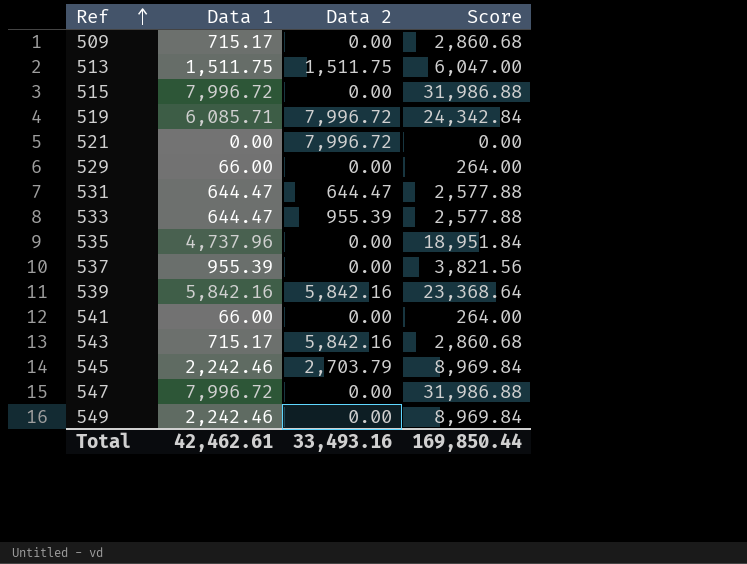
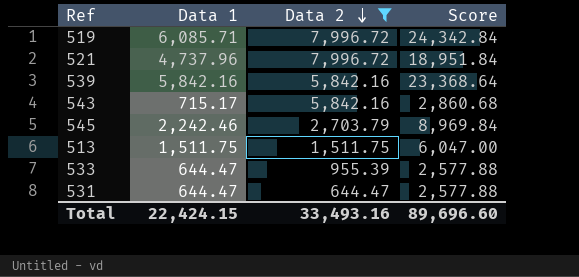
filter: none -> Data 2 != 0.00
row order: Ref ascending -> Data 2 descending
521 | Data 1: 0.00 -> 4,737.96
521 | Score: 0.00 -> 18,951.84
Total | Data 1: 42,462.61 -> 22,424.15
Total | Score: 169,850.44 -> 89,696.60

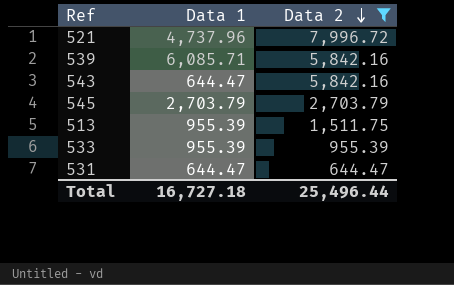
column Score | formula: [Data 1] * 4 -> none
row 519: 6,085.71 | 7,996.72 | 24,342.84 -> none
539 | Data 1: 5,842.16 -> 6,085.71
543 | Data 1: 715.17 -> 644.47
545 | Data 1: 2,242.46 -> 2,703.79
513 | Data 1: 1,511.75 -> 955.39
533 | Data 1: 644.47 -> 955.39
Total | Data 1: 22,424.15 -> 16,727.18
Total | Data 2: 33,493.16 -> 25,496.44

